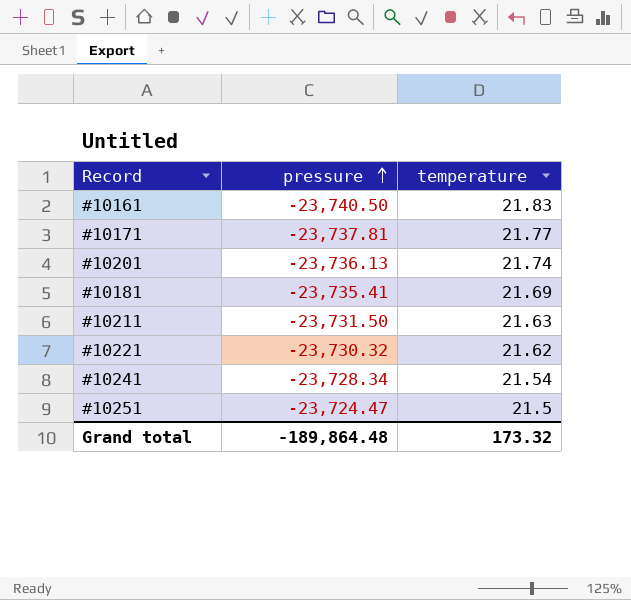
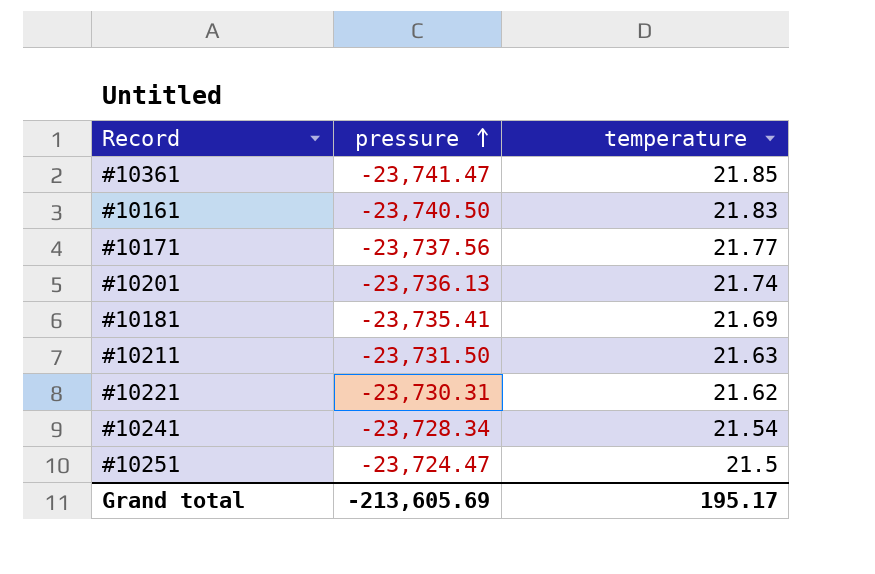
row #10361: none -> -23,741.47 | 21.85
#10171 | pressure: -23,737.81 -> -23,737.56
#10221 | pressure: -23,730.32 -> -23,730.31
Grand total | pressure: -189,864.48 -> -213,605.69
Grand total | temperature: 173.32 -> 195.17

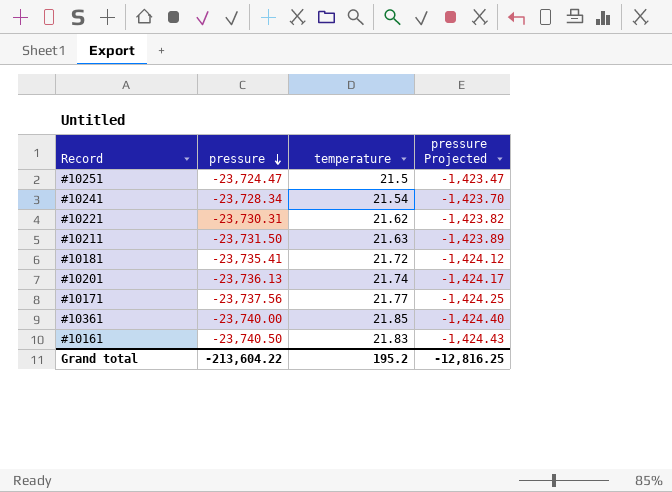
row order: pressure ascending -> pressure descending
column pressure Projected | formula: none -> [pressure] * 0.06
#10181 | temperature: 21.69 -> 21.72
#10361 | pressure: -23,741.47 -> -23,740.00
Grand total | pressure: -213,605.69 -> -213,604.22
Grand total | temperature: 195.17 -> 195.2

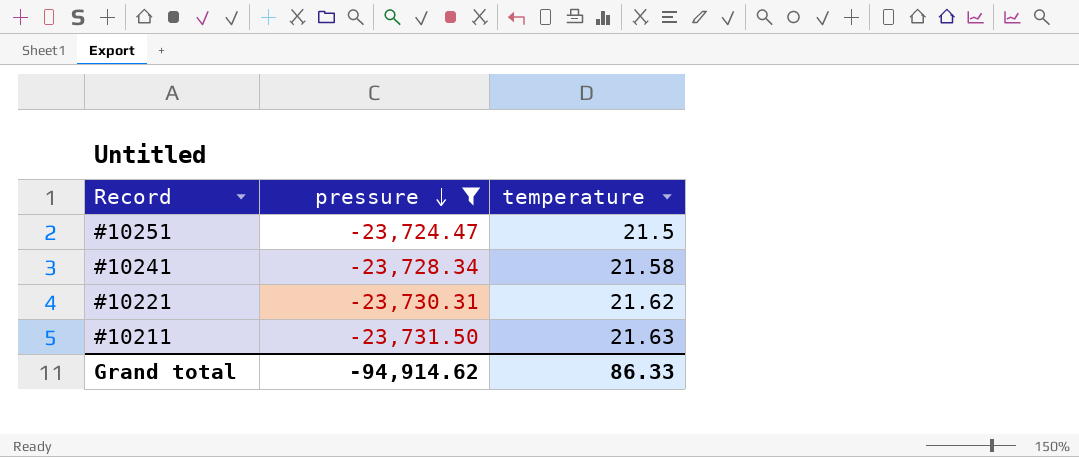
filter: none -> pressure >= -23,731.50
column pressure Projected | formula: [pressure] * 0.06 -> none
#10241 | temperature: 21.54 -> 21.58
Grand total | pressure: -213,604.22 -> -94,914.62
Grand total | temperature: 195.2 -> 86.33

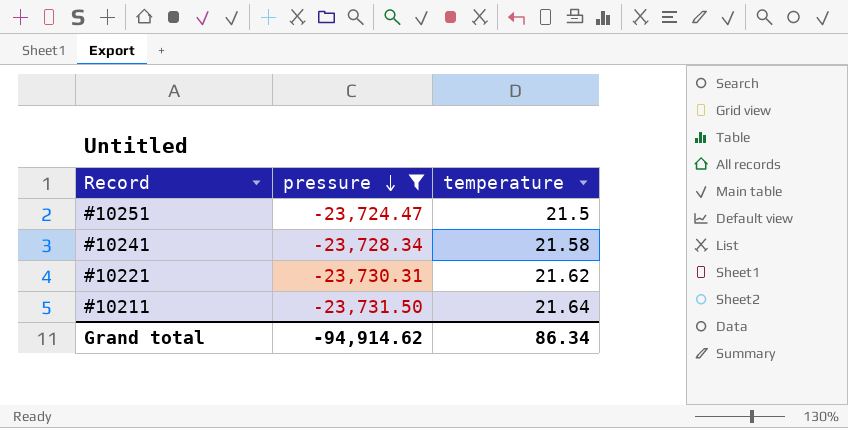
#10211 | temperature: 21.63 -> 21.64
Grand total | temperature: 86.33 -> 86.34

